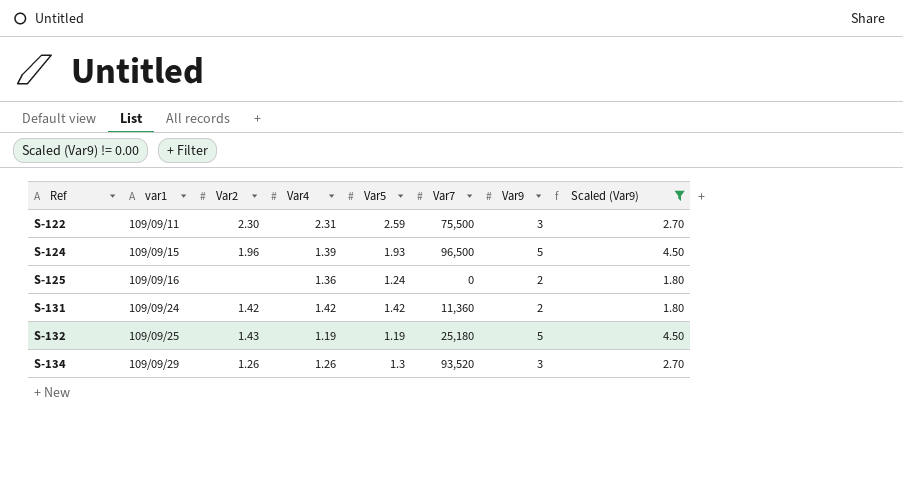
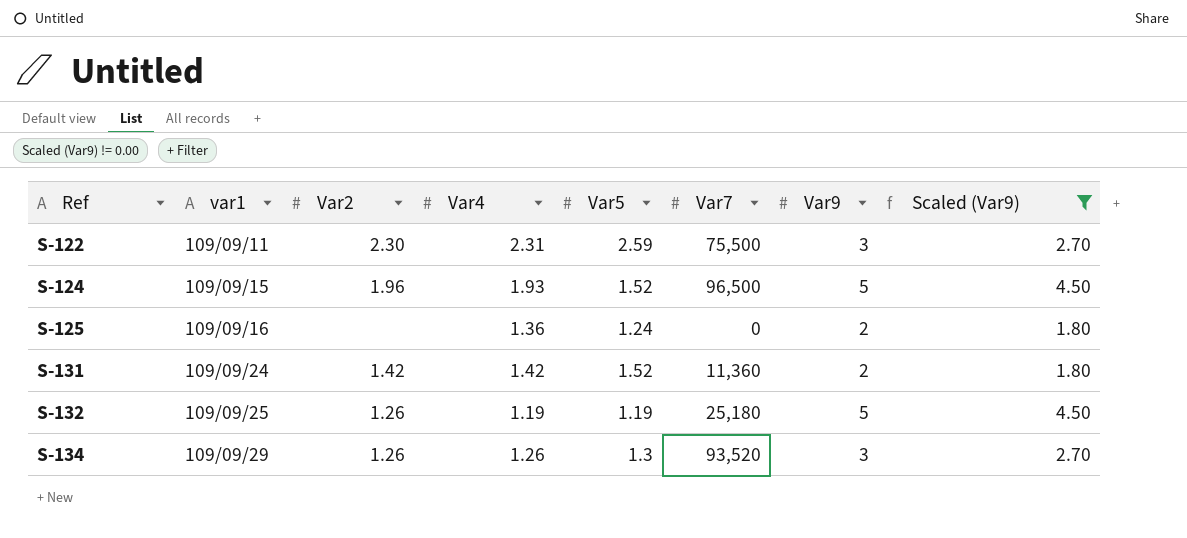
S-124 | Var4: 1.39 -> 1.93
S-124 | Var5: 1.93 -> 1.52
S-131 | Var5: 1.42 -> 1.52
S-132 | Var2: 1.43 -> 1.26

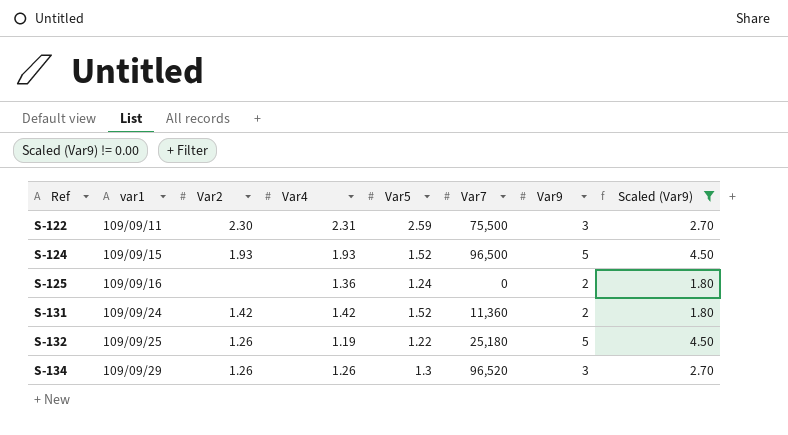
S-124 | Var2: 1.96 -> 1.93
S-132 | Var5: 1.19 -> 1.22
S-134 | Var7: 93,520 -> 96,520

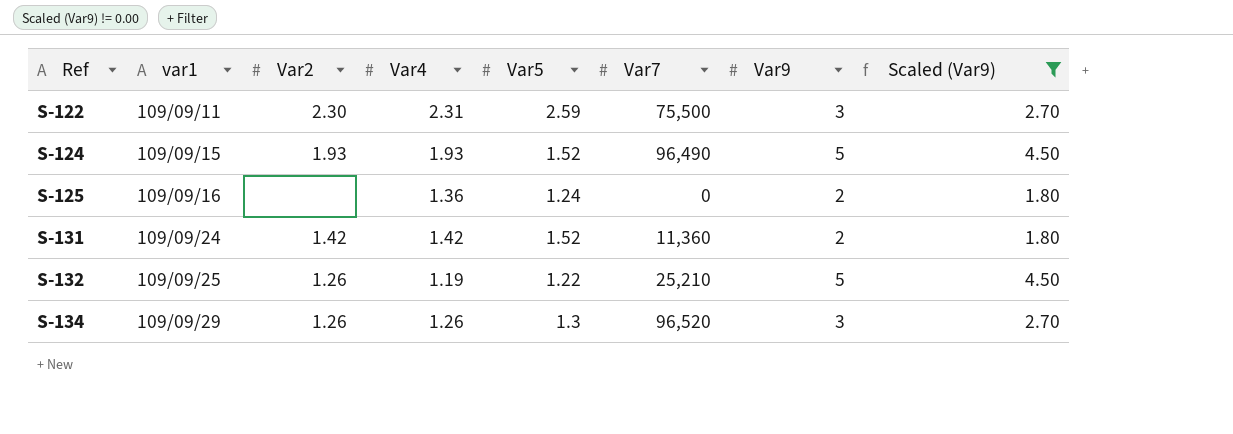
S-124 | Var7: 96,500 -> 96,490
S-132 | Var7: 25,180 -> 25,210

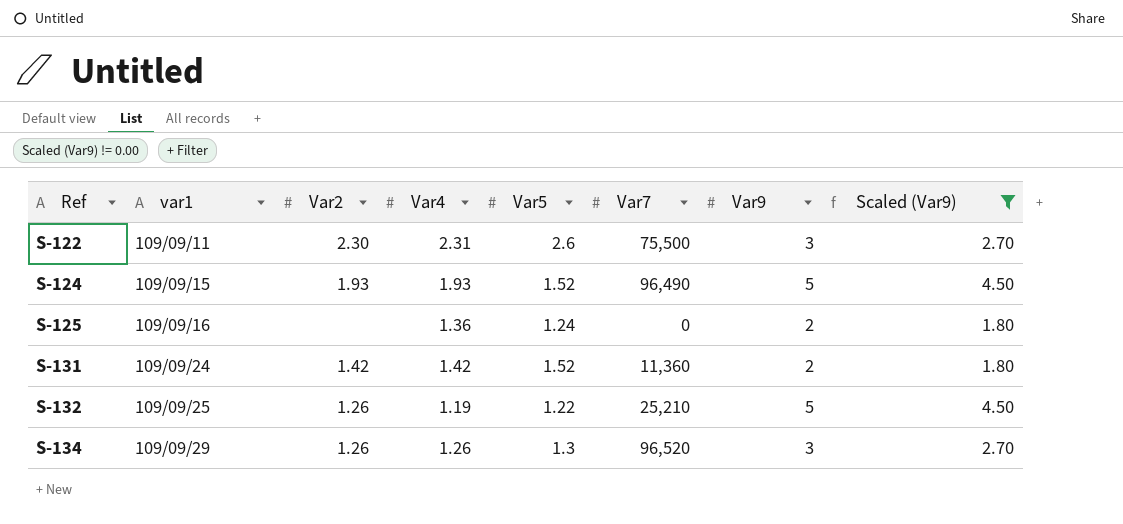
S-122 | Var5: 2.59 -> 2.6

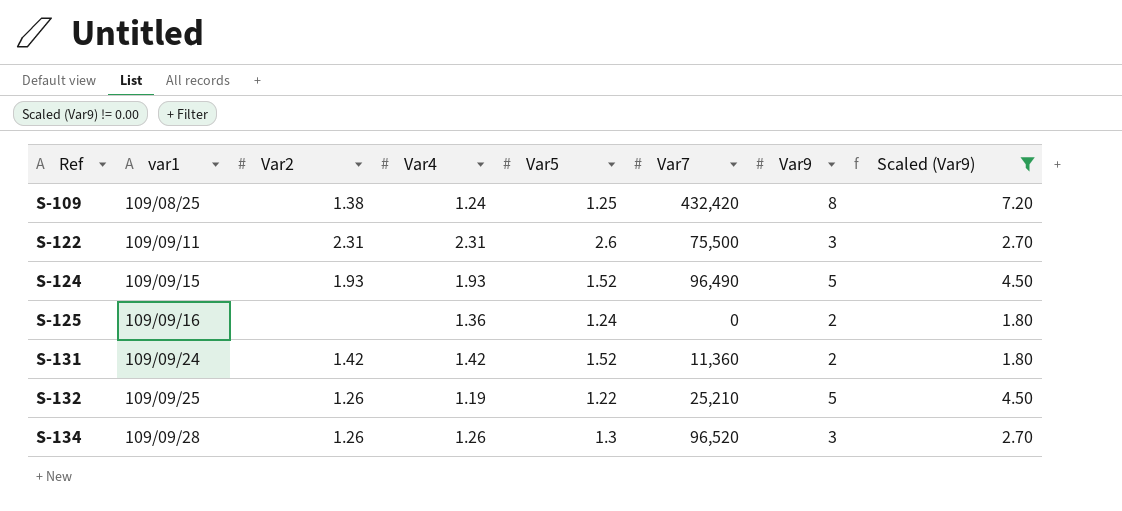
row S-109: none -> 109/08/25 | 1.38 | 1.24 | 1.25 | 432,420 | 8 | 7.20
S-122 | Var2: 2.30 -> 2.31
S-134 | var1: 109/09/29 -> 109/09/28

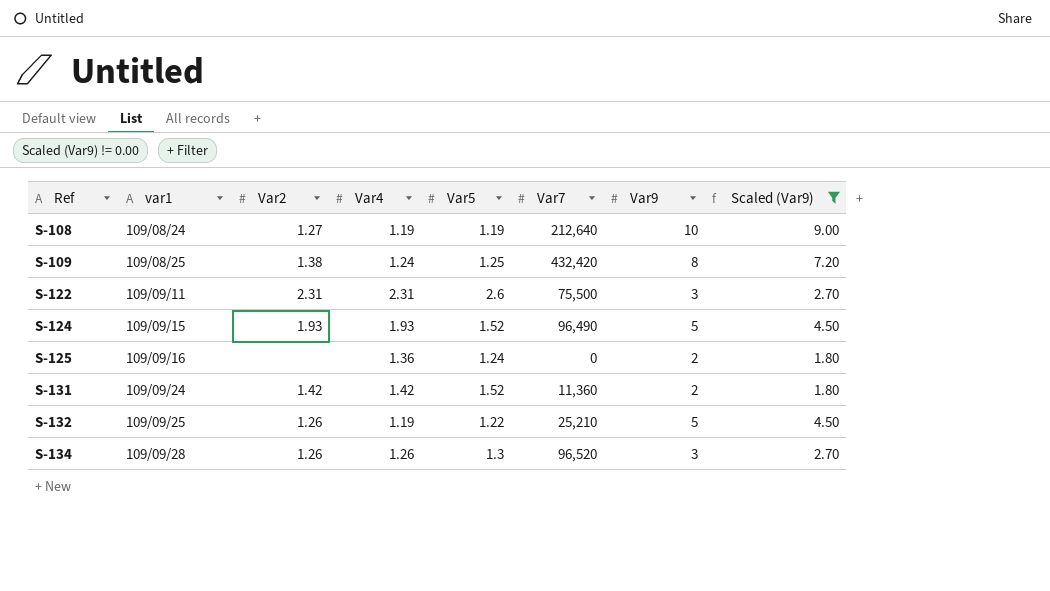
row S-108: none -> 109/08/24 | 1.27 | 1.19 | 1.19 | 212,640 | 10 | 9.00

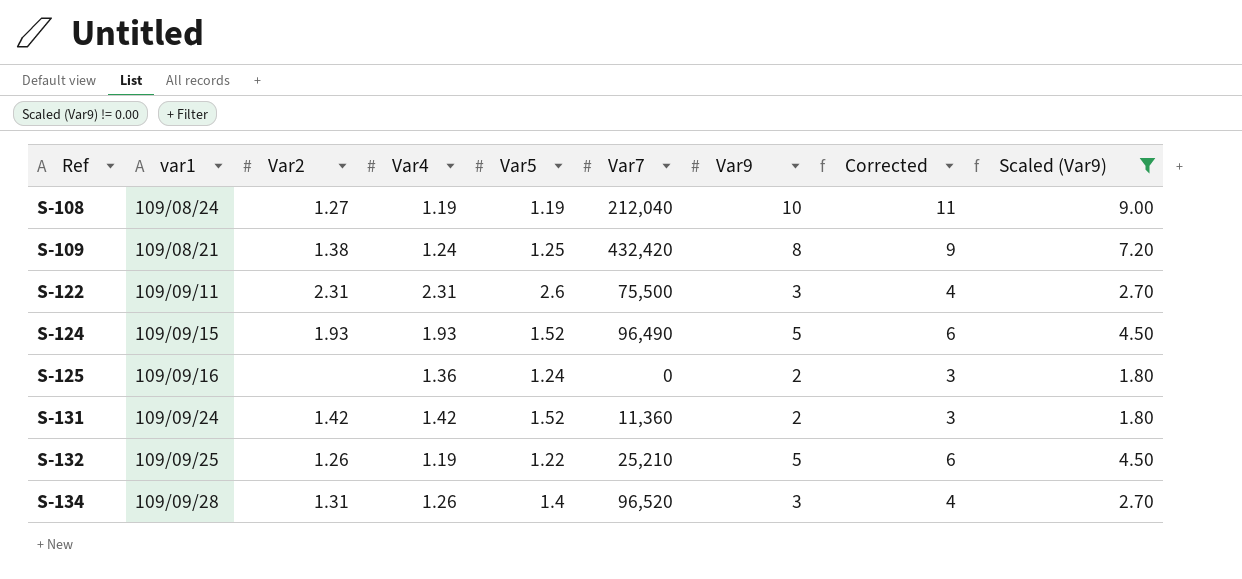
column Corrected | formula: none -> [Var9] + 1
S-108 | Var7: 212,640 -> 212,040
S-109 | var1: 109/08/25 -> 109/08/21
S-134 | Var2: 1.26 -> 1.31
S-134 | Var5: 1.3 -> 1.4

